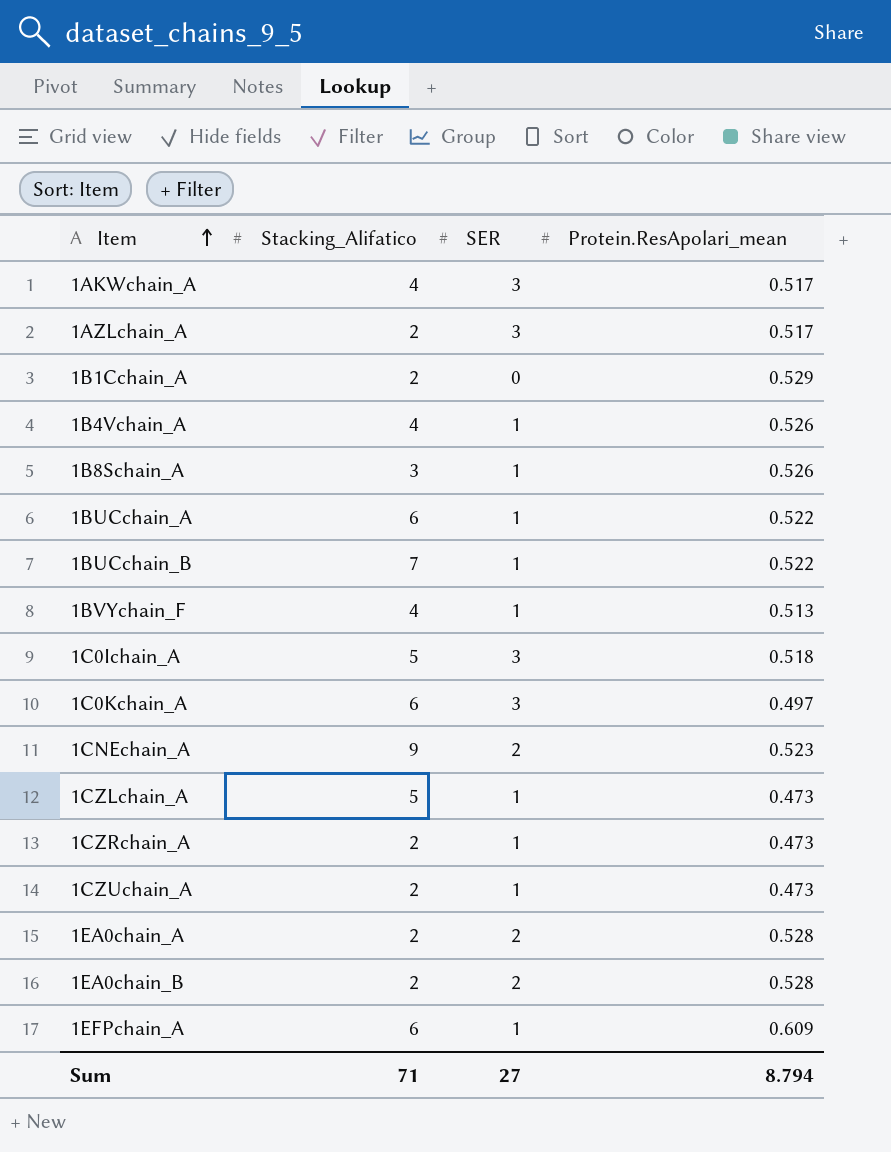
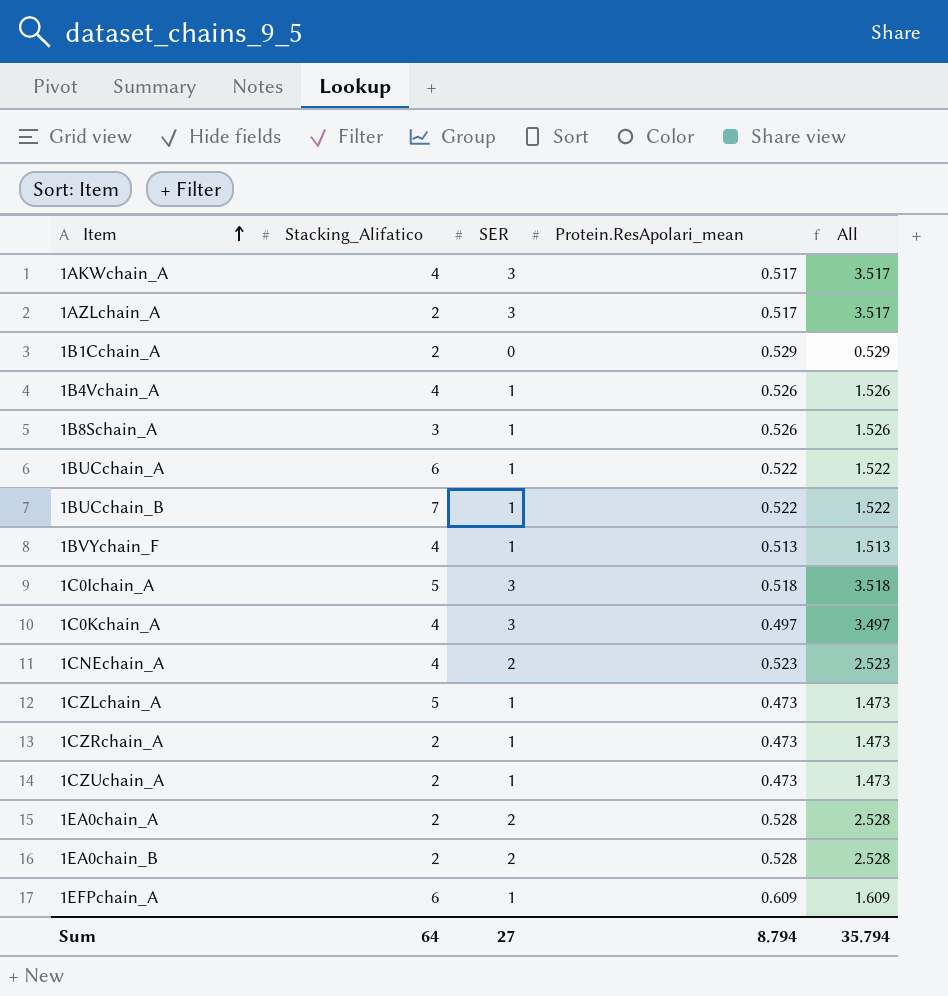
column All | formula: none -> [SER] + [Protein.ResApolari_mean]
1C0Kchain_A | Stacking_Alifatico: 6 -> 4
1CNEchain_A | Stacking_Alifatico: 9 -> 4
Sum | Stacking_Alifatico: 71 -> 64

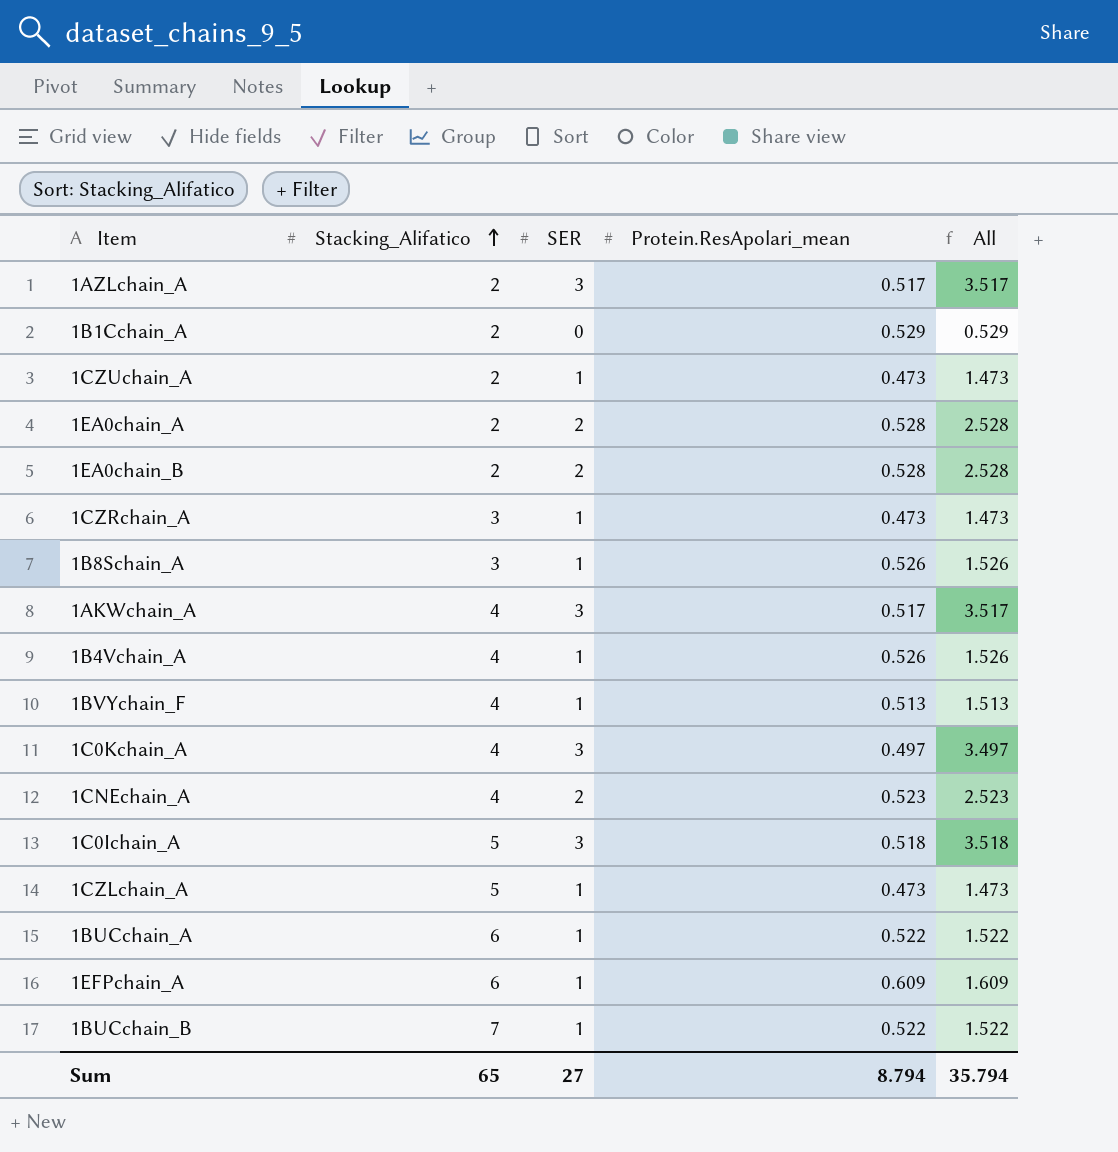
row order: Item ascending -> Stacking_Alifatico ascending
1CZRchain_A | Stacking_Alifatico: 2 -> 3
Sum | Stacking_Alifatico: 64 -> 65

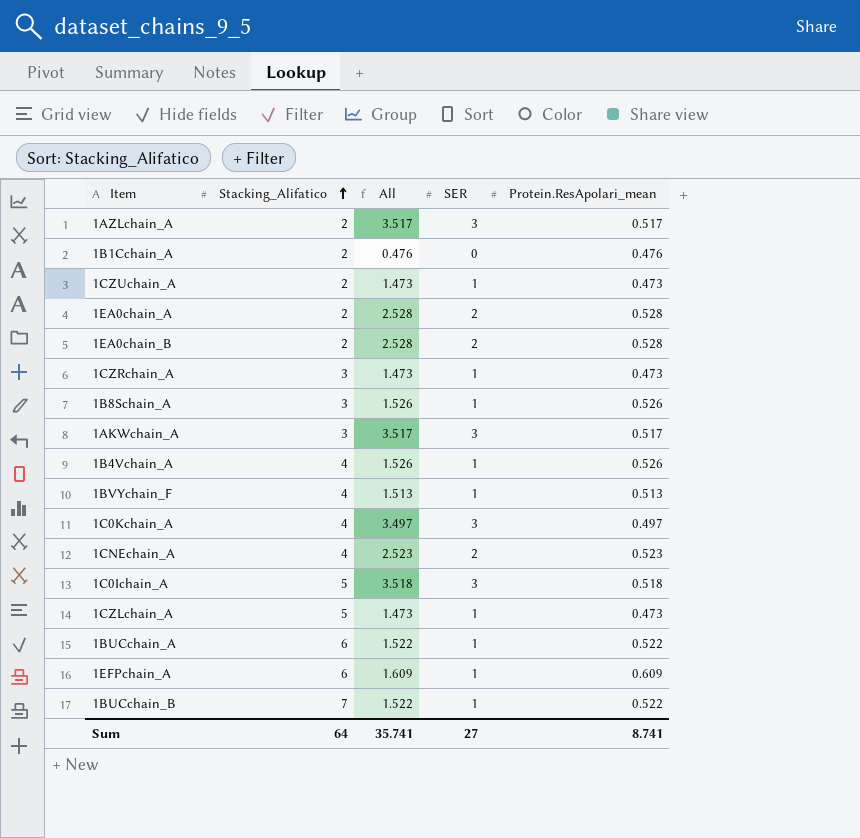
column All | position: 5 -> 3
1B1Cchain_A | All: 0.529 -> 0.476
1B1Cchain_A | Protein.ResApolari_mean: 0.529 -> 0.476
1AKWchain_A | Stacking_Alifatico: 4 -> 3
Sum | Stacking_Alifatico: 65 -> 64
Sum | All: 35.794 -> 35.741
Sum | Protein.ResApolari_mean: 8.794 -> 8.741

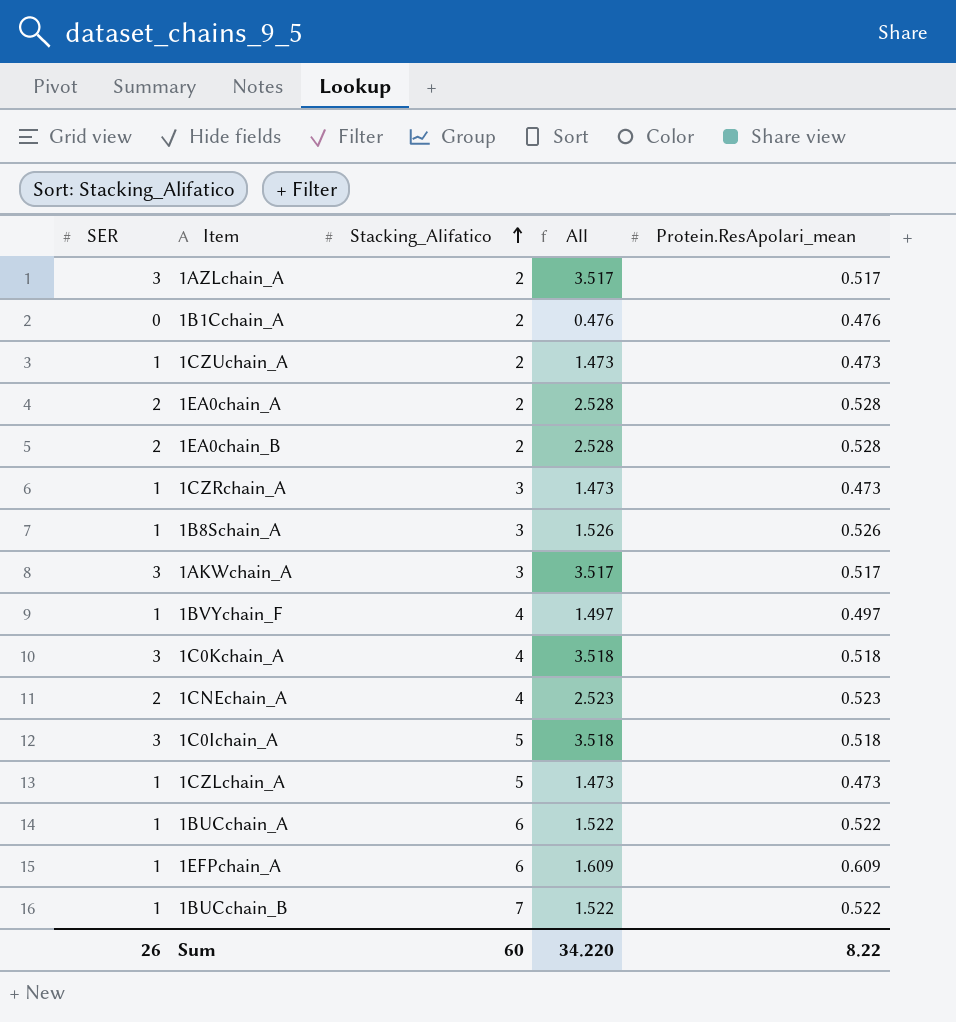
column SER | position: 4 -> 1
row 1B4Vchain_A: 4 | 1.526 | 1 | 0.526 -> none
1BVYchain_F | All: 1.513 -> 1.497
1BVYchain_F | Protein.ResApolari_mean: 0.513 -> 0.497
1C0Kchain_A | All: 3.497 -> 3.518
1C0Kchain_A | Protein.ResApolari_mean: 0.497 -> 0.518
Sum | SER: 27 -> 26
Sum | Stacking_Alifatico: 64 -> 60
Sum | All: 35.741 -> 34.220
Sum | Protein.ResApolari_mean: 8.741 -> 8.22

